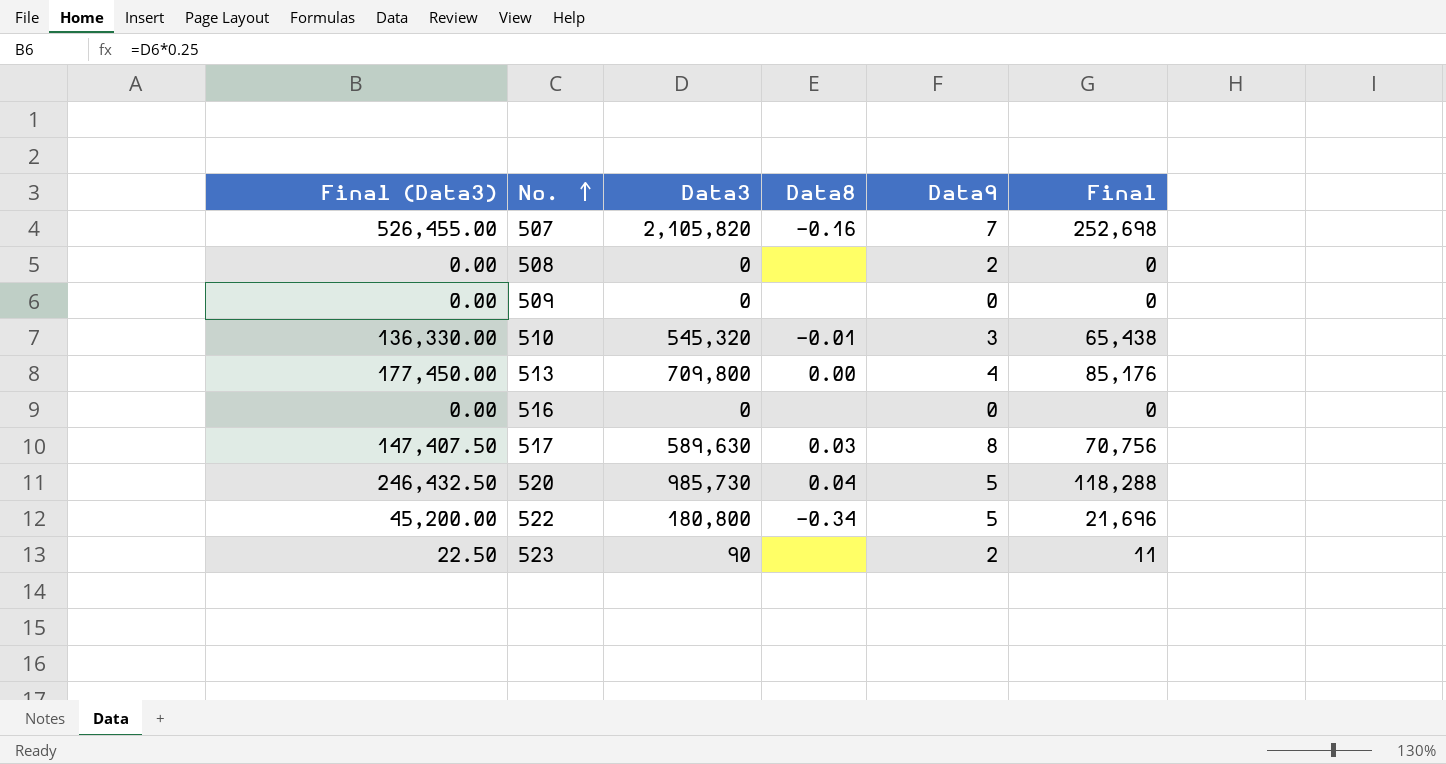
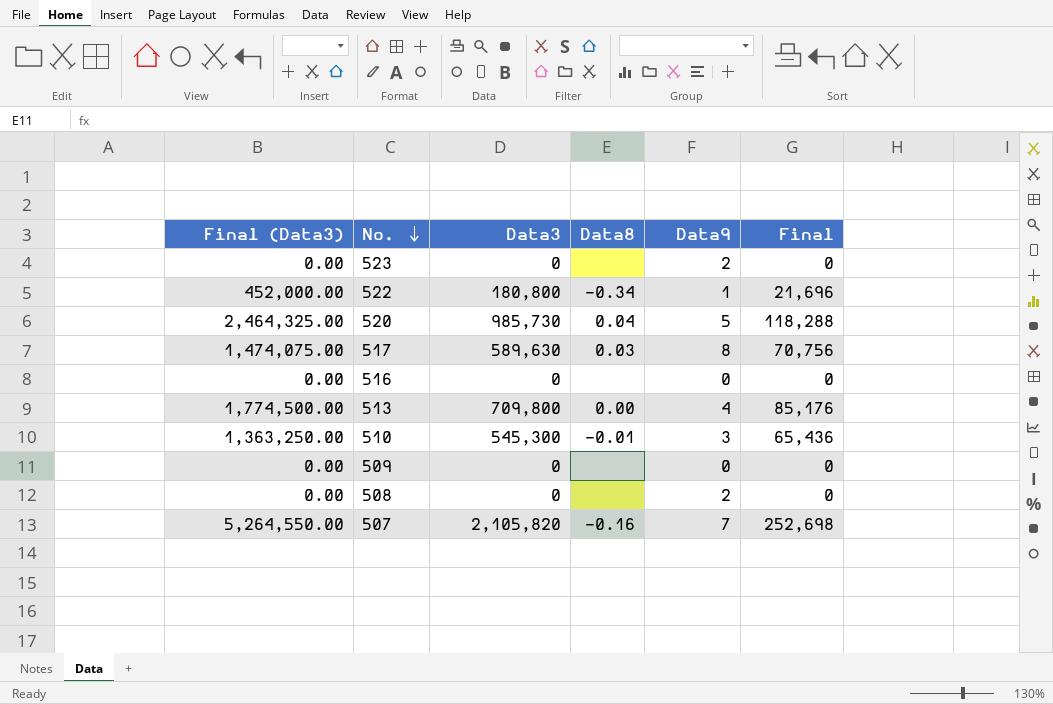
row order: No. ascending -> No. descending
column Final (Data3) | formula: [Data3] * 0.25 -> [Data3] * 2.5
523 | Data3: 90 -> 0
523 | Final: 11 -> 0
522 | Data9: 5 -> 1
510 | Data3: 545,320 -> 545,300
510 | Final: 65,438 -> 65,436

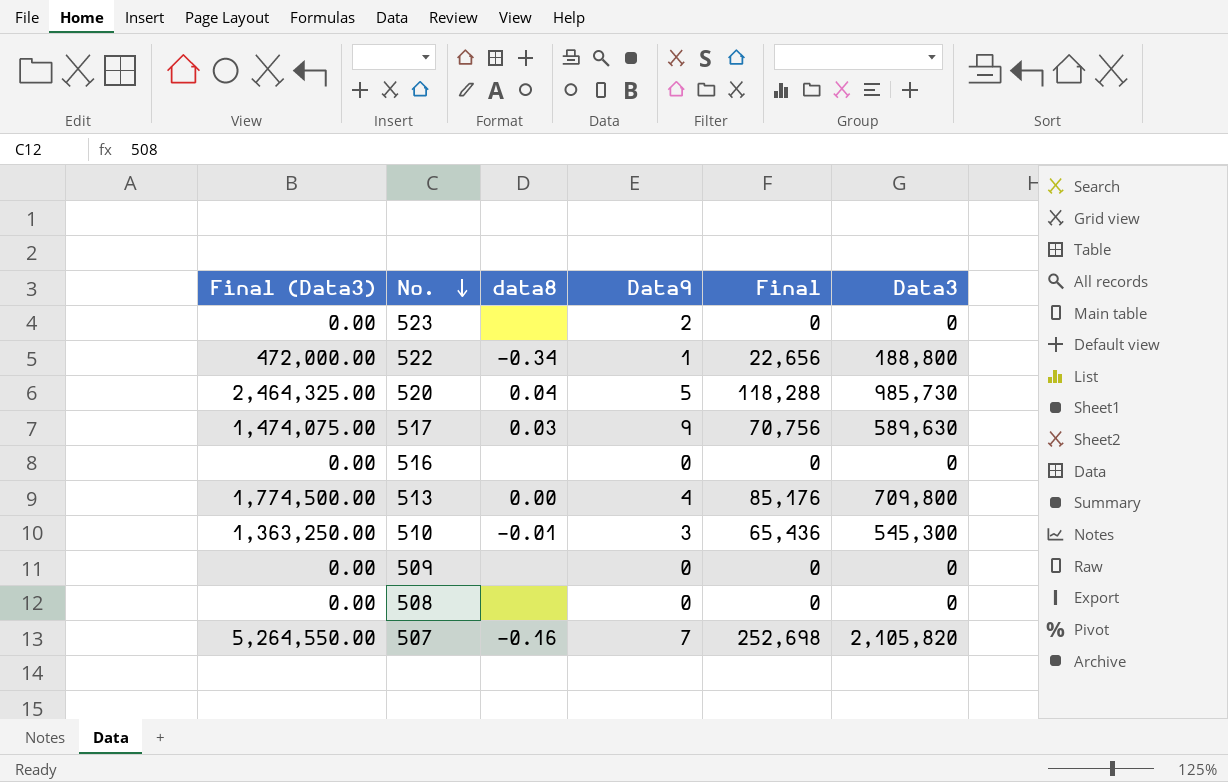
column name: Data8 -> data8
column Data3 | position: 3 -> 6
522 | Final (Data3): 452,000.00 -> 472,000.00
522 | Final: 21,696 -> 22,656
522 | Data3: 180,800 -> 188,800
517 | Data9: 8 -> 9
508 | Data9: 2 -> 0

